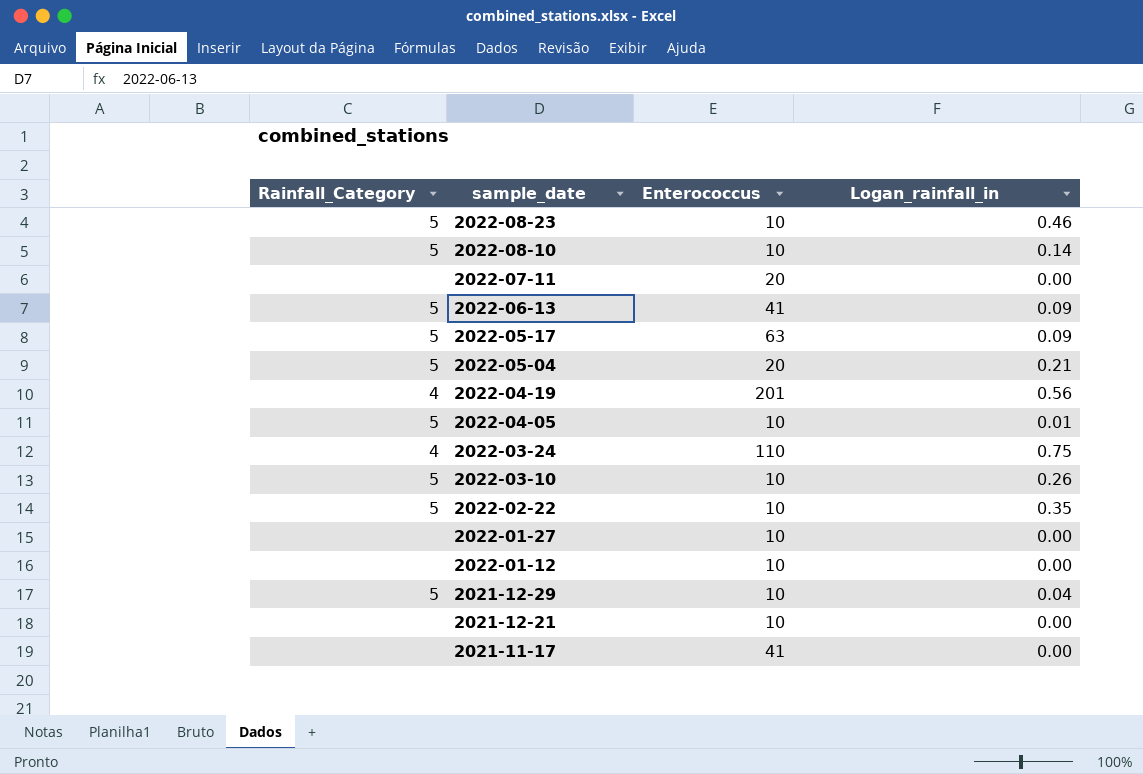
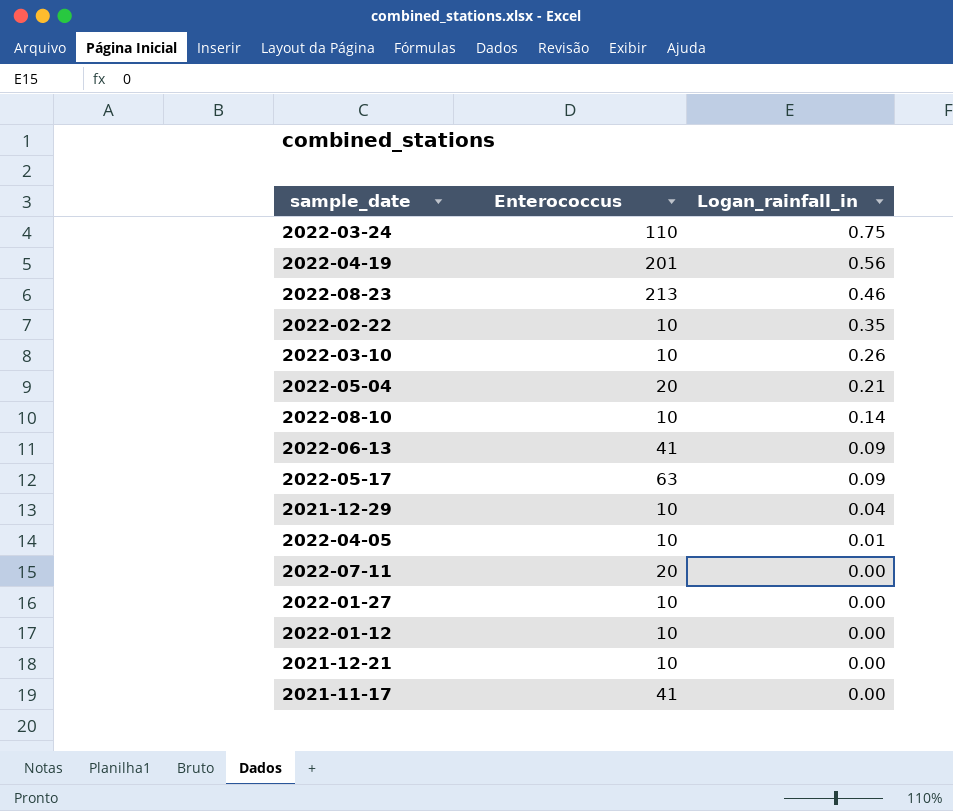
row order: sample_date descending -> Logan_rainfall_in descending
column Rainfall_Category | position: 1 -> none
2022-08-23 | Enterococcus: 10 -> 213

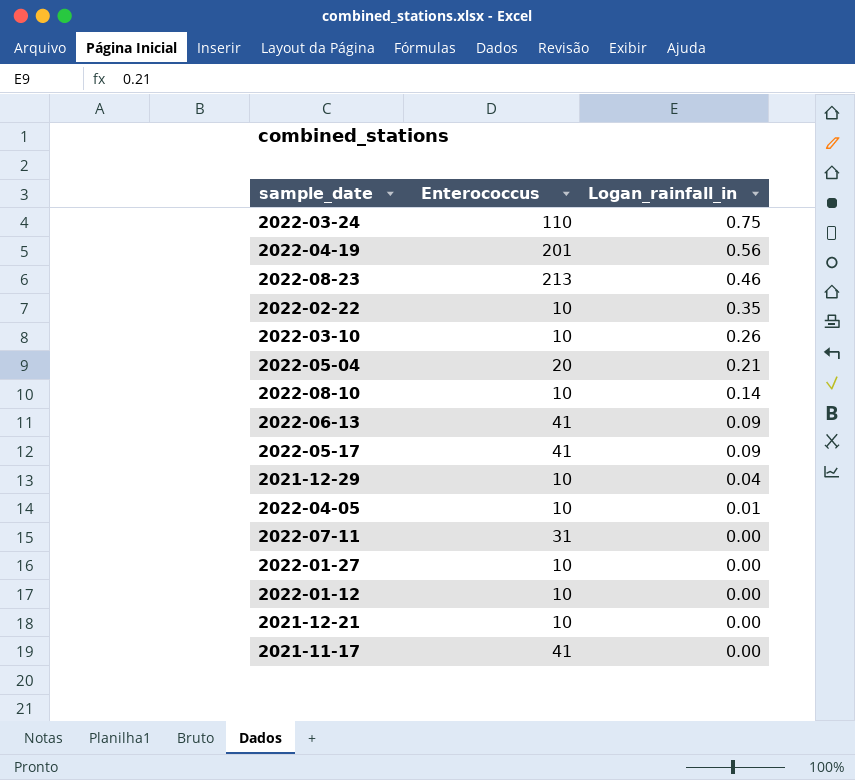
2022-05-17 | Enterococcus: 63 -> 41
2022-07-11 | Enterococcus: 20 -> 31

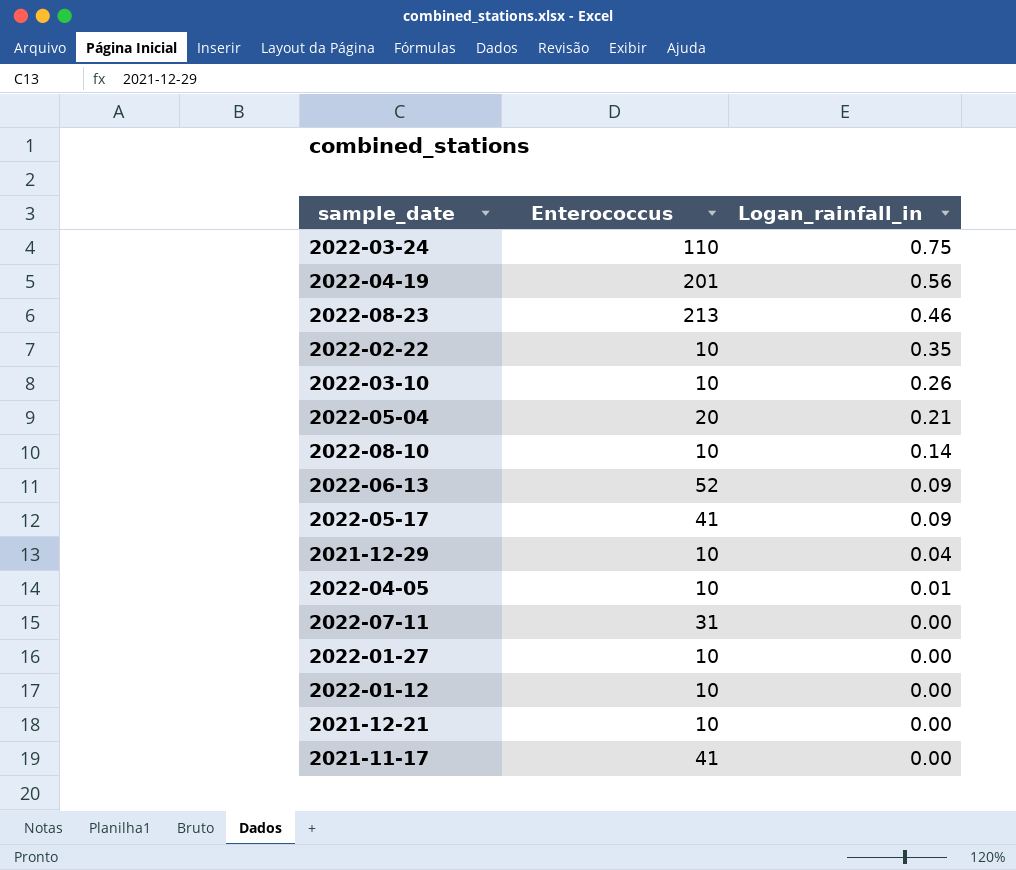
2022-06-13 | Enterococcus: 41 -> 52

